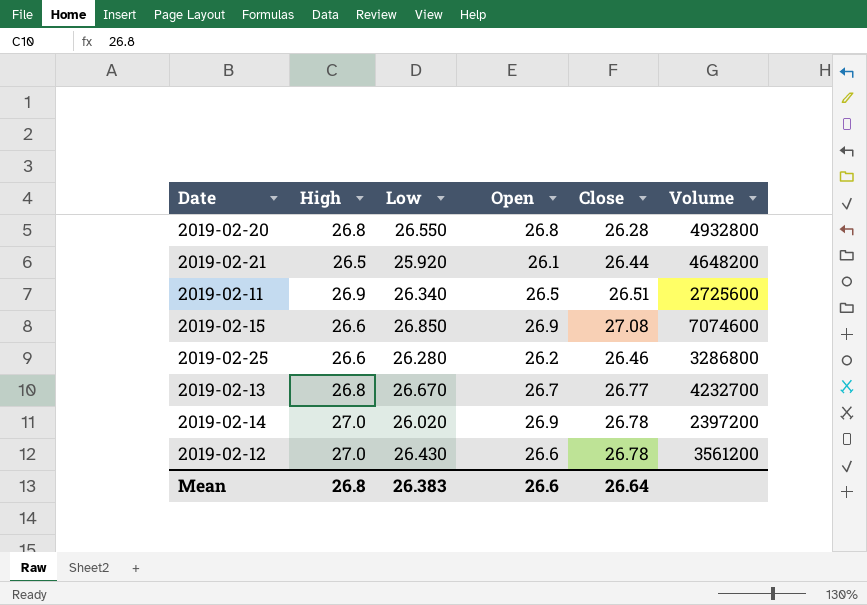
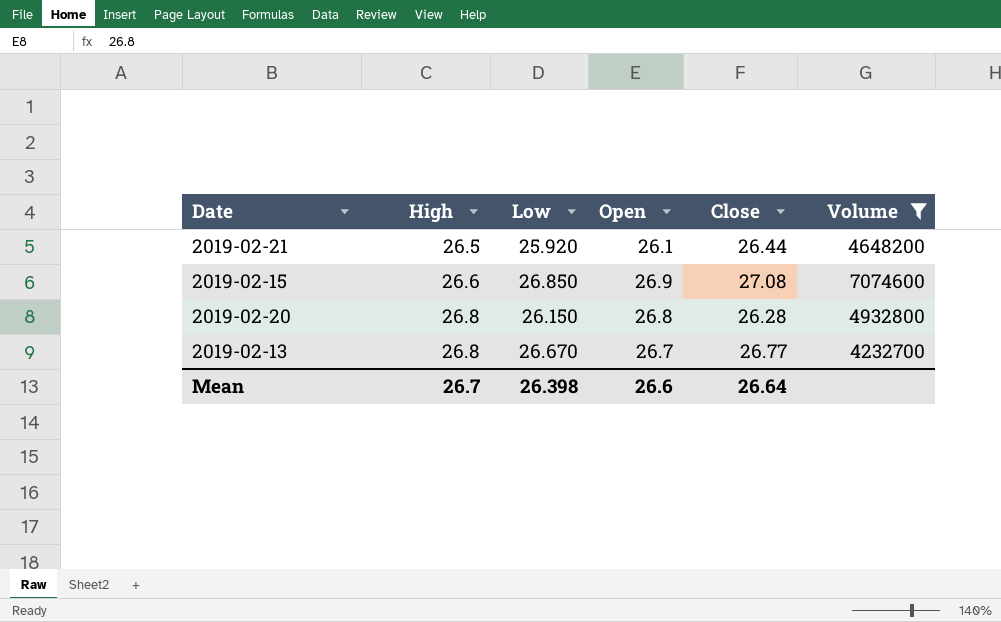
filter: none -> Volume >= 4232700
row order: none -> High ascending
2019-02-20 | Low: 26.550 -> 26.150
Mean | High: 26.8 -> 26.7
Mean | Low: 26.383 -> 26.398

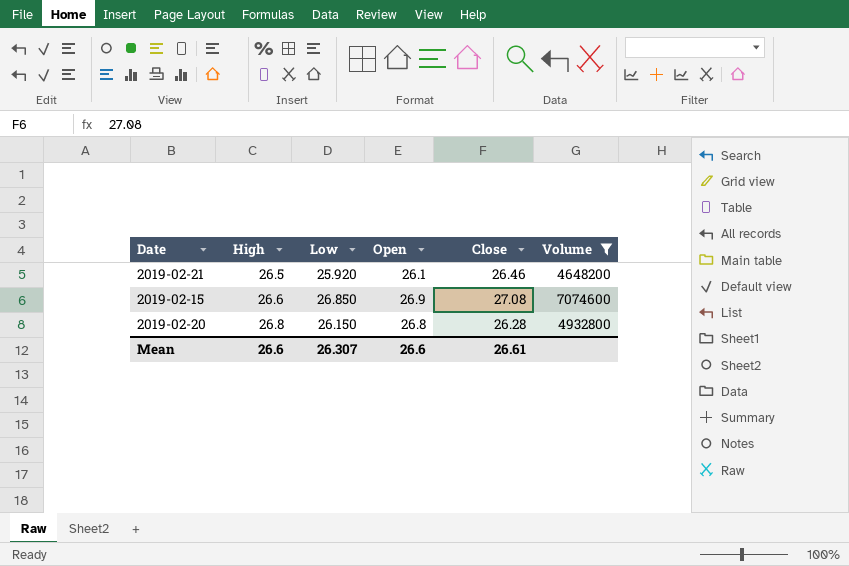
row 2019-02-13: 26.8 | 26.670 | 26.7 | 26.77 | 4232700 -> none
2019-02-21 | Close: 26.44 -> 26.46
Mean | High: 26.7 -> 26.6
Mean | Low: 26.398 -> 26.307
Mean | Close: 26.64 -> 26.61

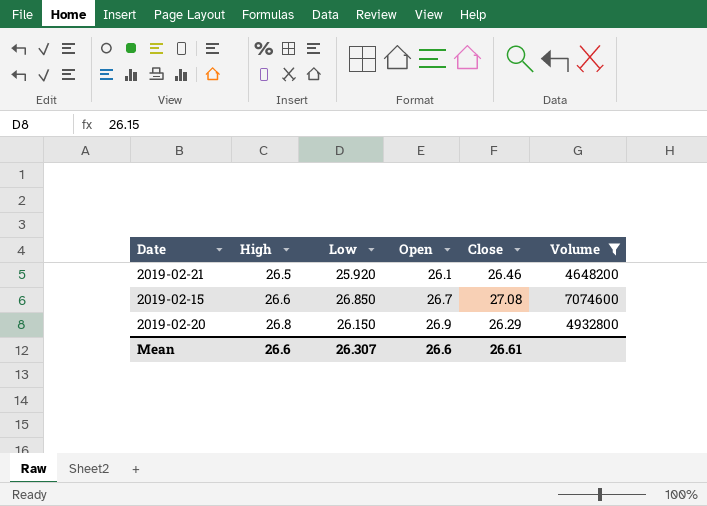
2019-02-15 | Open: 26.9 -> 26.7
2019-02-20 | Open: 26.8 -> 26.9
2019-02-20 | Close: 26.28 -> 26.29

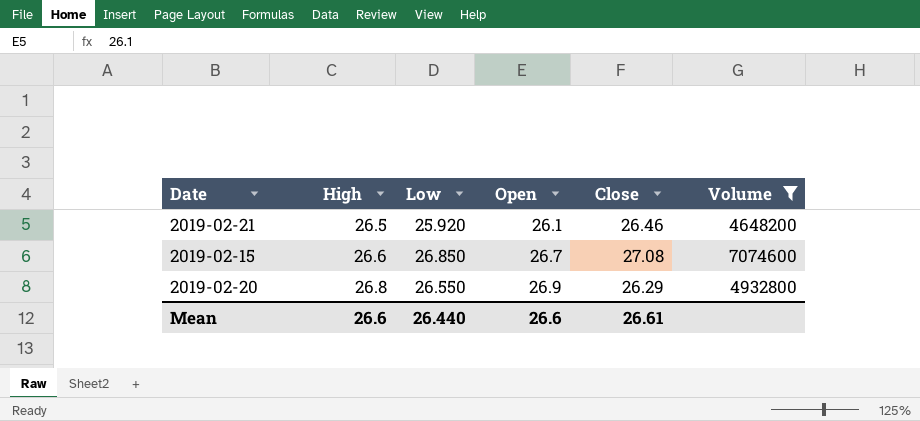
2019-02-20 | Low: 26.150 -> 26.550
Mean | Low: 26.307 -> 26.440

